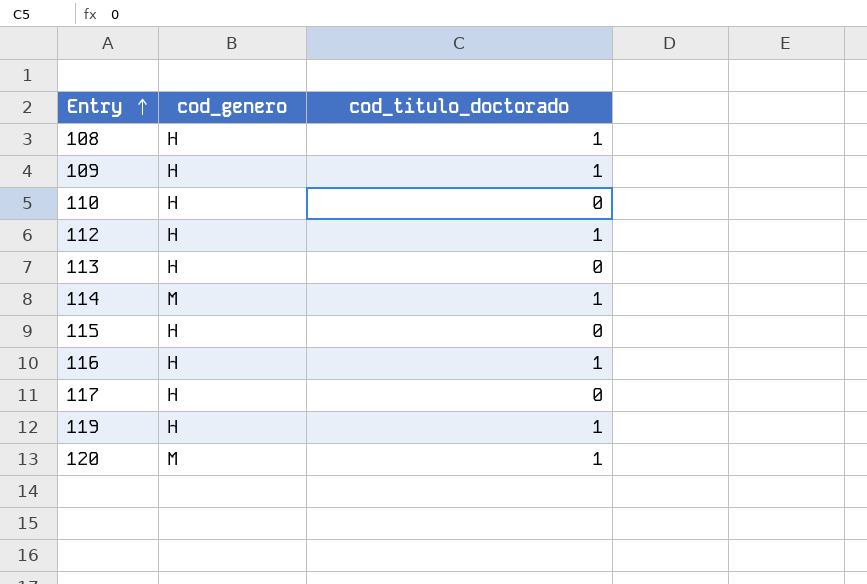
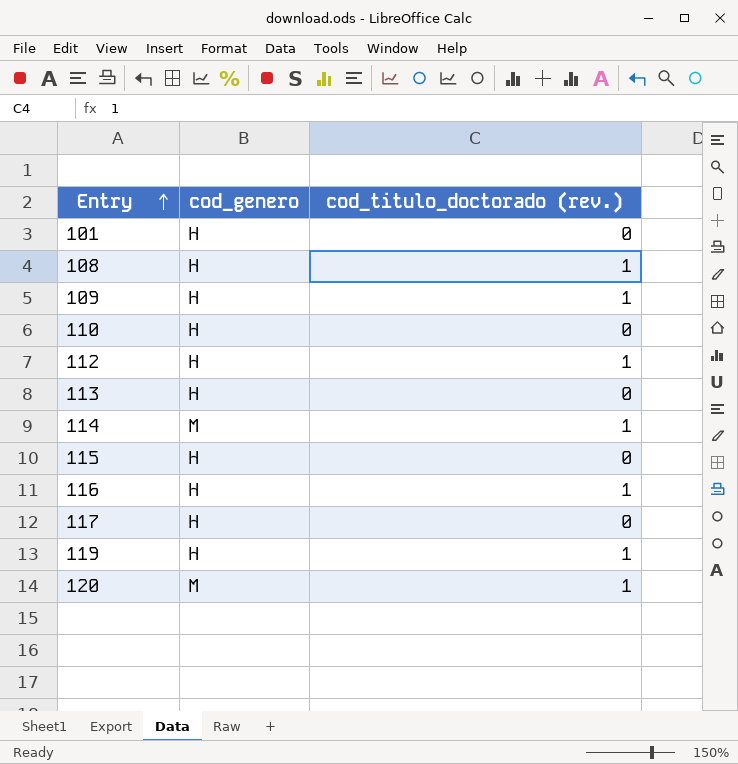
column name: cod_titulo_doctorado -> cod_titulo_doctorado (rev.)
row 101: none -> H | 0

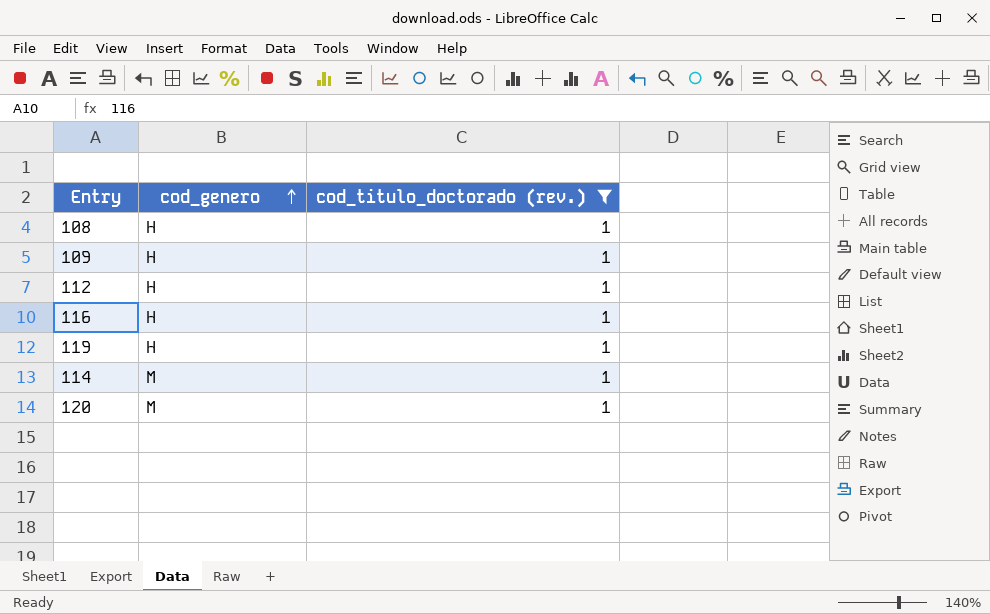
filter: none -> cod_titulo_doctorado (rev.) = 1
row order: Entry ascending -> cod_genero ascending

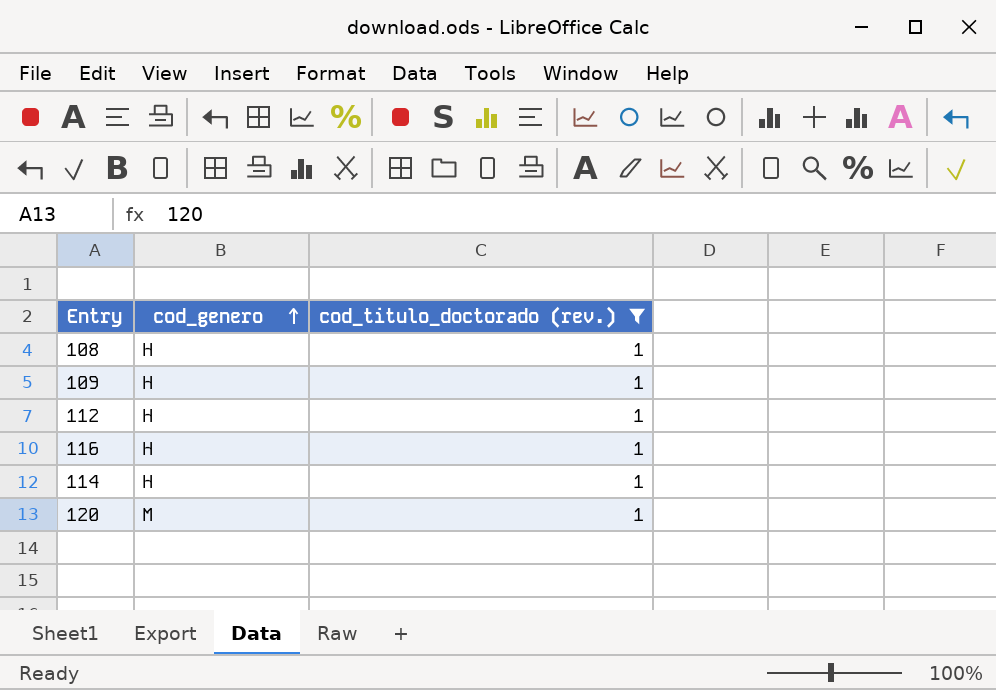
row 119: H | 1 -> none
114 | cod_genero: M -> H

